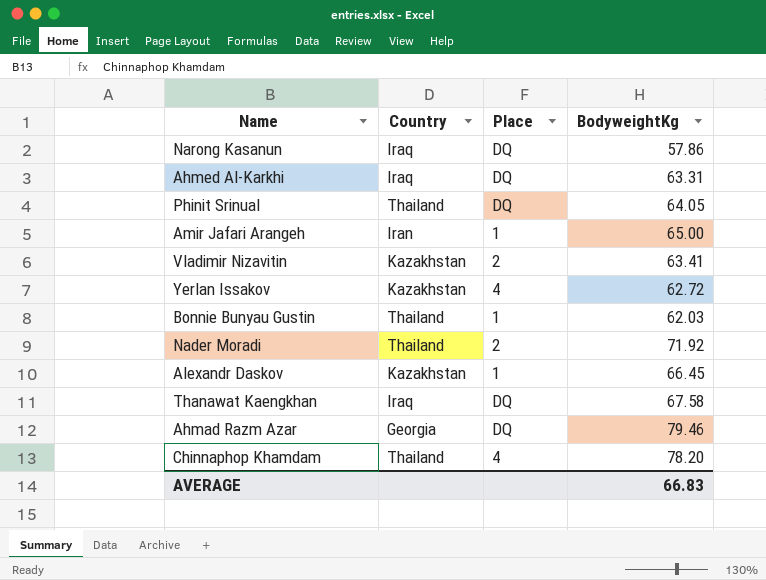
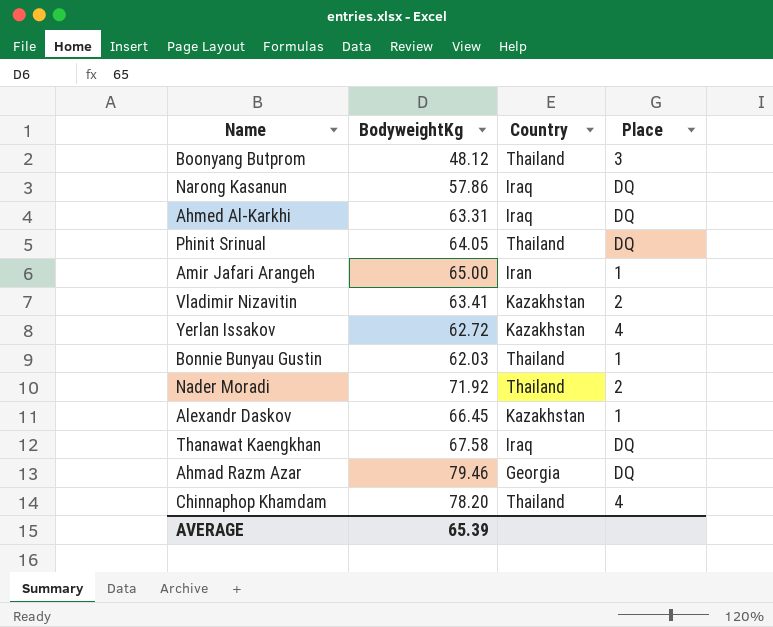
column BodyweightKg | position: 4 -> 2
row Boonyang Butprom: none -> 48.12 | Thailand | 3
AVERAGE | BodyweightKg: 66.83 -> 65.39

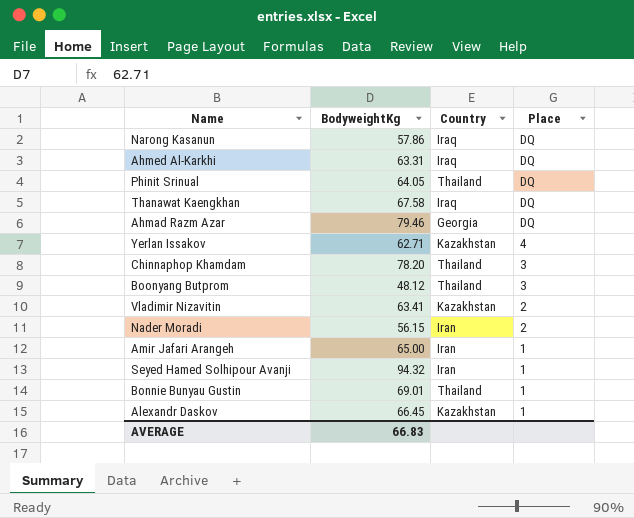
row order: none -> Place descending
Yerlan Issakov | BodyweightKg: 62.72 -> 62.71
Chinnaphop Khamdam | Place: 4 -> 3
Nader Moradi | BodyweightKg: 71.92 -> 56.15
Nader Moradi | Country: Thailand -> Iran
row Seyed Hamed Solhipour Avanji: none -> 94.32 | Iran | 1
Bonnie Bunyau Gustin | BodyweightKg: 62.03 -> 69.01
AVERAGE | BodyweightKg: 65.39 -> 66.83

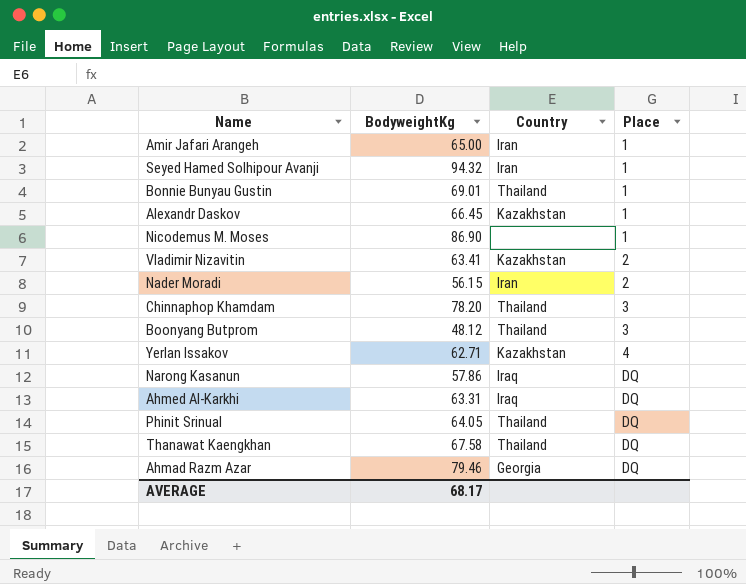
row order: Place descending -> Place ascending
row Nicodemus M. Moses: none -> 86.90 | none | 1
Thanawat Kaengkhan | Country: Iraq -> Thailand
AVERAGE | BodyweightKg: 66.83 -> 68.17

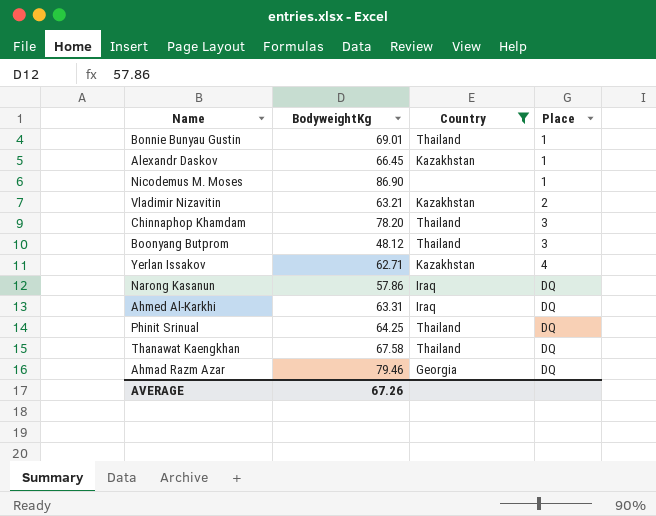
filter: none -> Country != Iran
Vladimir Nizavitin | BodyweightKg: 63.41 -> 63.21
Phinit Srinual | BodyweightKg: 64.05 -> 64.25
AVERAGE | BodyweightKg: 68.17 -> 67.26

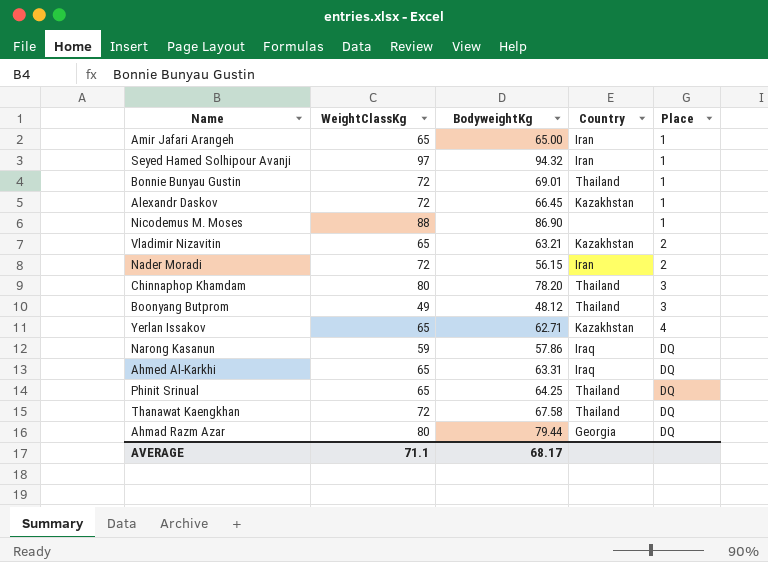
filter: Country != Iran -> none
column WeightClassKg | position: none -> 2
Ahmad Razm Azar | BodyweightKg: 79.46 -> 79.44
AVERAGE | BodyweightKg: 67.26 -> 68.17

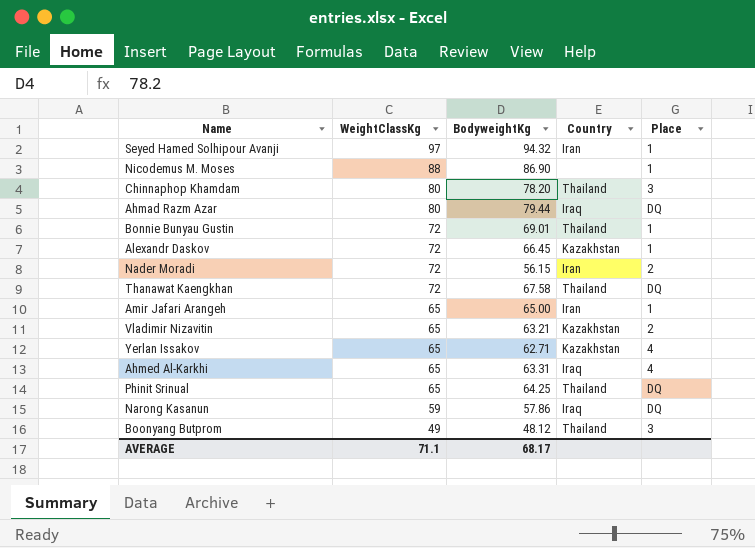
row order: Place ascending -> WeightClassKg descending
Ahmad Razm Azar | Country: Georgia -> Iraq
Ahmed Al-Karkhi | Place: DQ -> 4

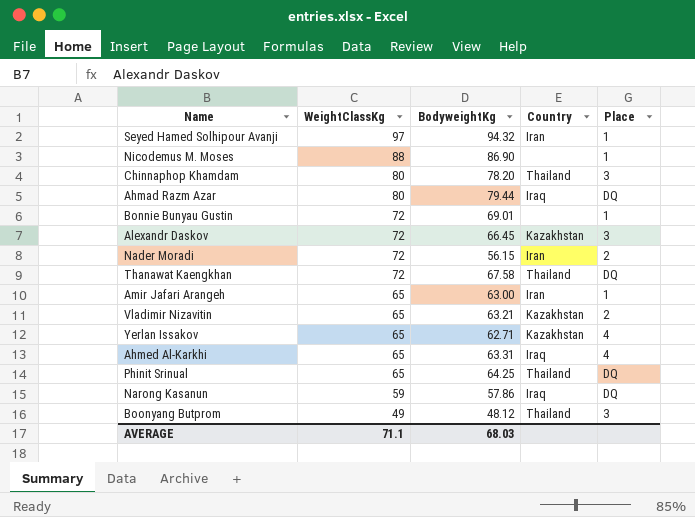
Bonnie Bunyau Gustin | Country: Thailand -> none
Alexandr Daskov | Place: 1 -> 3
Amir Jafari Arangeh | BodyweightKg: 65.00 -> 63.00
AVERAGE | BodyweightKg: 68.17 -> 68.03

